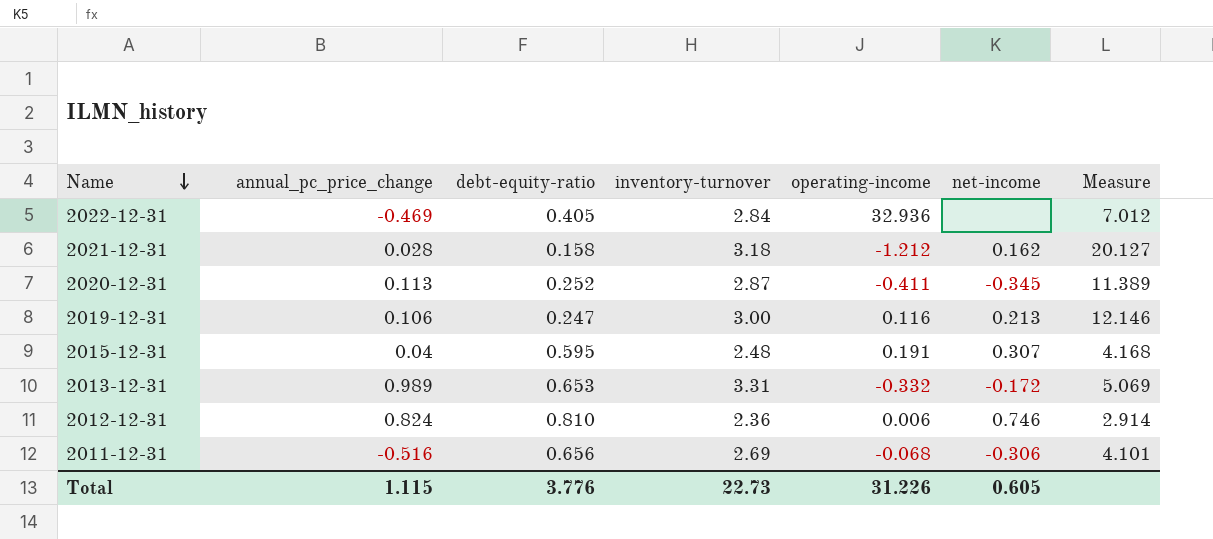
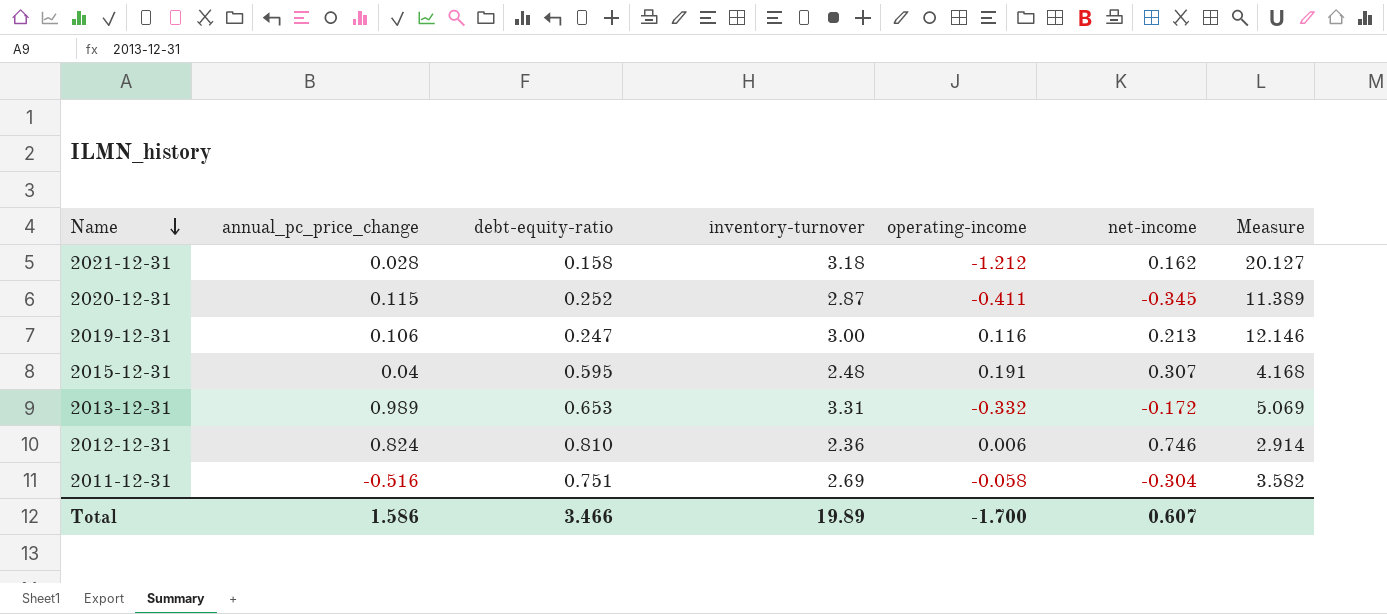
row 2022-12-31: -0.469 | 0.405 | 2.84 | 32.936 | none | 7.012 -> none
2020-12-31 | annual_pc_price_change: 0.113 -> 0.115
2011-12-31 | debt-equity-ratio: 0.656 -> 0.751
2011-12-31 | operating-income: -0.068 -> -0.058
2011-12-31 | net-income: -0.306 -> -0.304
2011-12-31 | Measure: 4.101 -> 3.582
Total | annual_pc_price_change: 1.115 -> 1.586
Total | debt-equity-ratio: 3.776 -> 3.466
Total | inventory-turnover: 22.73 -> 19.89
Total | operating-income: 31.226 -> -1.700
Total | net-income: 0.605 -> 0.607

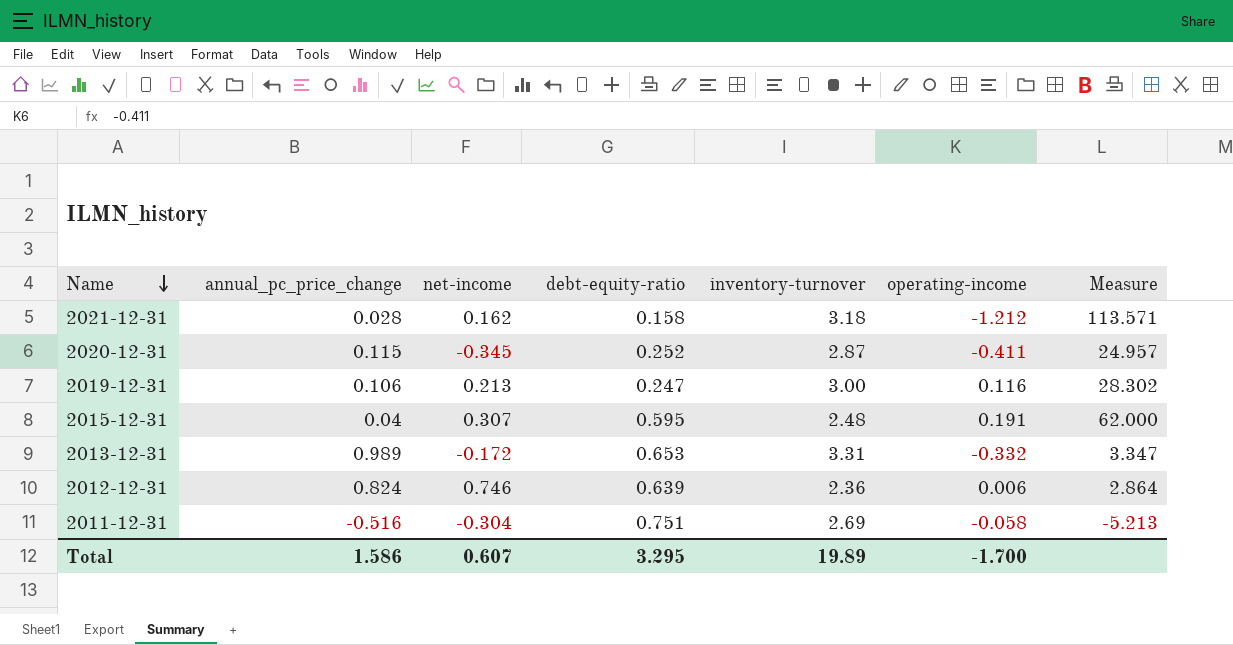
column net-income | position: 6 -> 3
column Measure | formula: [inventory-turnover] / [debt-equity-ratio] -> [inventory-turnover] / [annual_pc_price_change]
2012-12-31 | debt-equity-ratio: 0.810 -> 0.639
Total | debt-equity-ratio: 3.466 -> 3.295

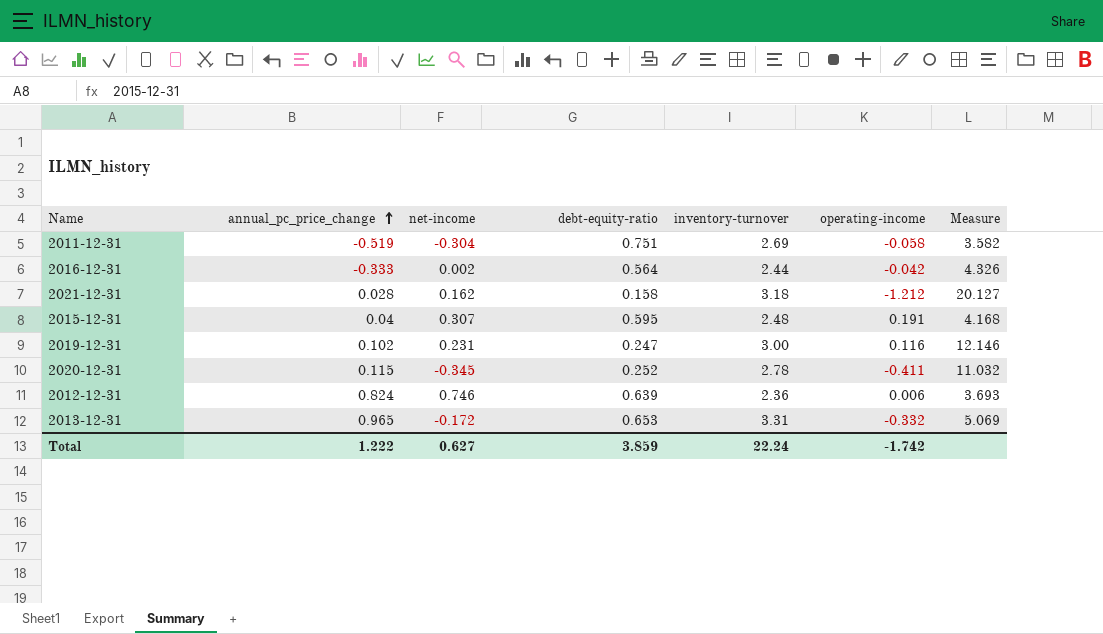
row order: Name descending -> annual_pc_price_change ascending
column Measure | formula: [inventory-turnover] / [annual_pc_price_change] -> [inventory-turnover] / [debt-equity-ratio]
2011-12-31 | annual_pc_price_change: -0.516 -> -0.519
row 2016-12-31: none -> -0.333 | 0.002 | 0.564 | 2.44 | -0.042 | 4.326
2019-12-31 | annual_pc_price_change: 0.106 -> 0.102
2019-12-31 | net-income: 0.213 -> 0.231
2020-12-31 | inventory-turnover: 2.87 -> 2.78
2013-12-31 | annual_pc_price_change: 0.989 -> 0.965
Total | annual_pc_price_change: 1.586 -> 1.222
Total | net-income: 0.607 -> 0.627
Total | debt-equity-ratio: 3.295 -> 3.859
Total | inventory-turnover: 19.89 -> 22.24
Total | operating-income: -1.700 -> -1.742

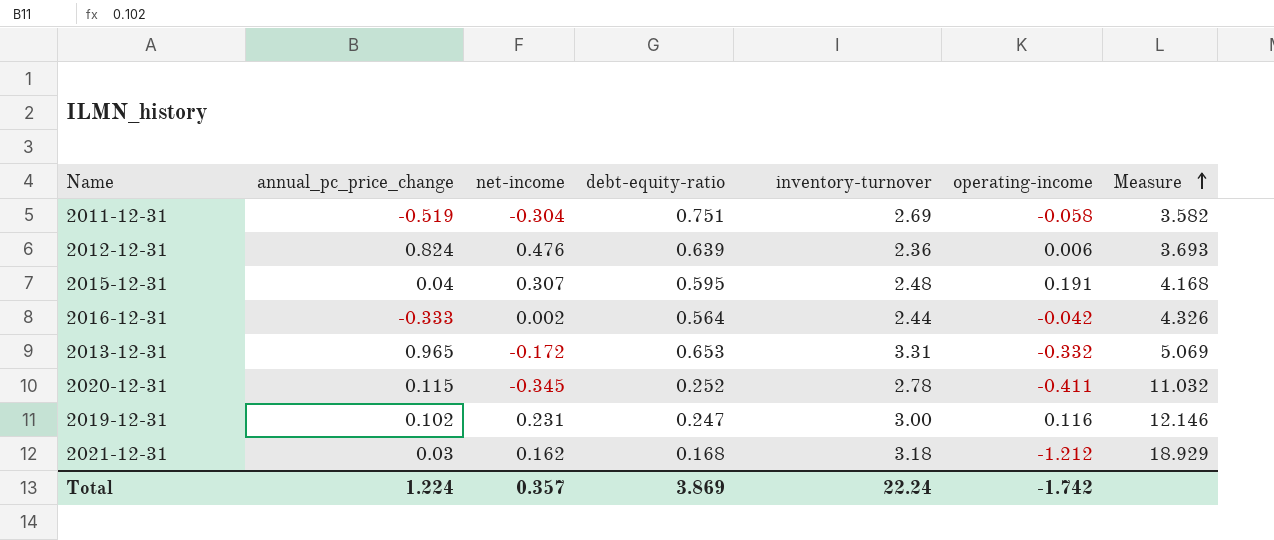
row order: annual_pc_price_change ascending -> Measure ascending
2012-12-31 | net-income: 0.746 -> 0.476
2021-12-31 | annual_pc_price_change: 0.028 -> 0.03
2021-12-31 | debt-equity-ratio: 0.158 -> 0.168
2021-12-31 | Measure: 20.127 -> 18.929
Total | annual_pc_price_change: 1.222 -> 1.224
Total | net-income: 0.627 -> 0.357
Total | debt-equity-ratio: 3.859 -> 3.869

